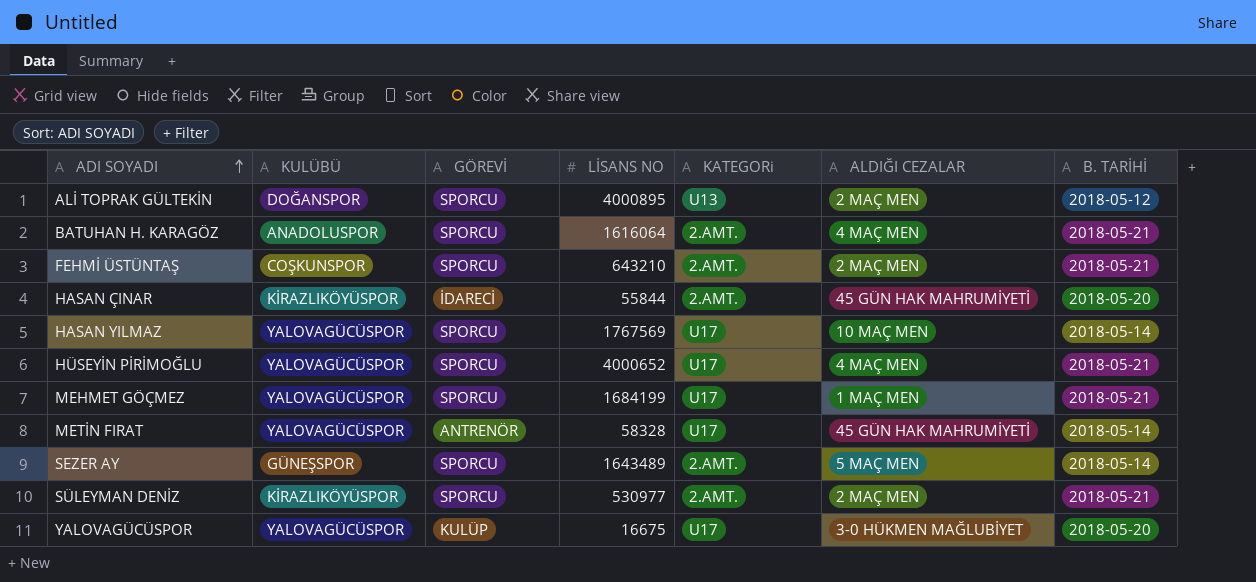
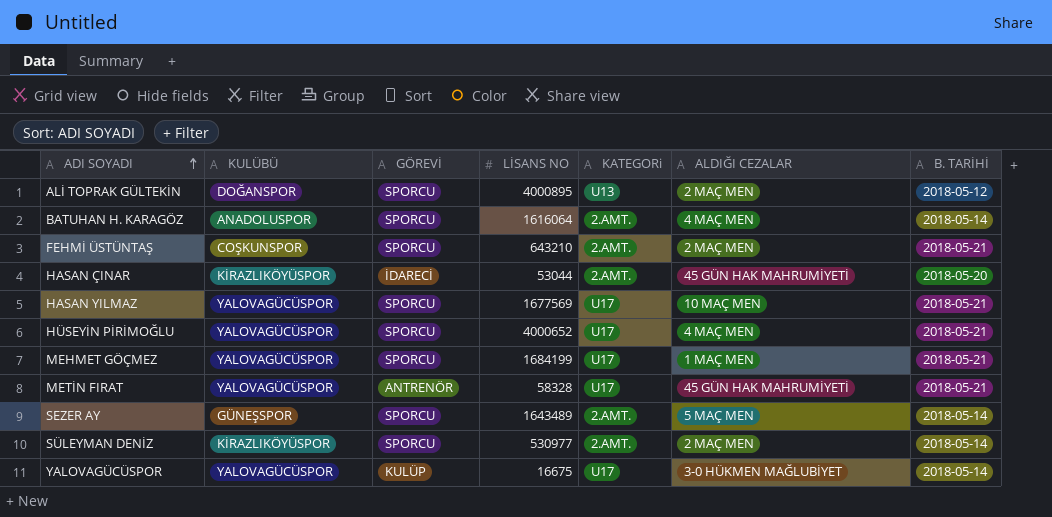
BATUHAN H. KARAGÖZ | B. TARİHİ: 2018-05-21 -> 2018-05-14
HASAN ÇINAR | LİSANS NO: 55844 -> 53044
HASAN YILMAZ | LİSANS NO: 1767569 -> 1677569
HASAN YILMAZ | B. TARİHİ: 2018-05-14 -> 2018-05-21
METİN FIRAT | B. TARİHİ: 2018-05-14 -> 2018-05-21
SÜLEYMAN DENİZ | B. TARİHİ: 2018-05-21 -> 2018-05-14
YALOVAGÜCÜSPOR | B. TARİHİ: 2018-05-20 -> 2018-05-14

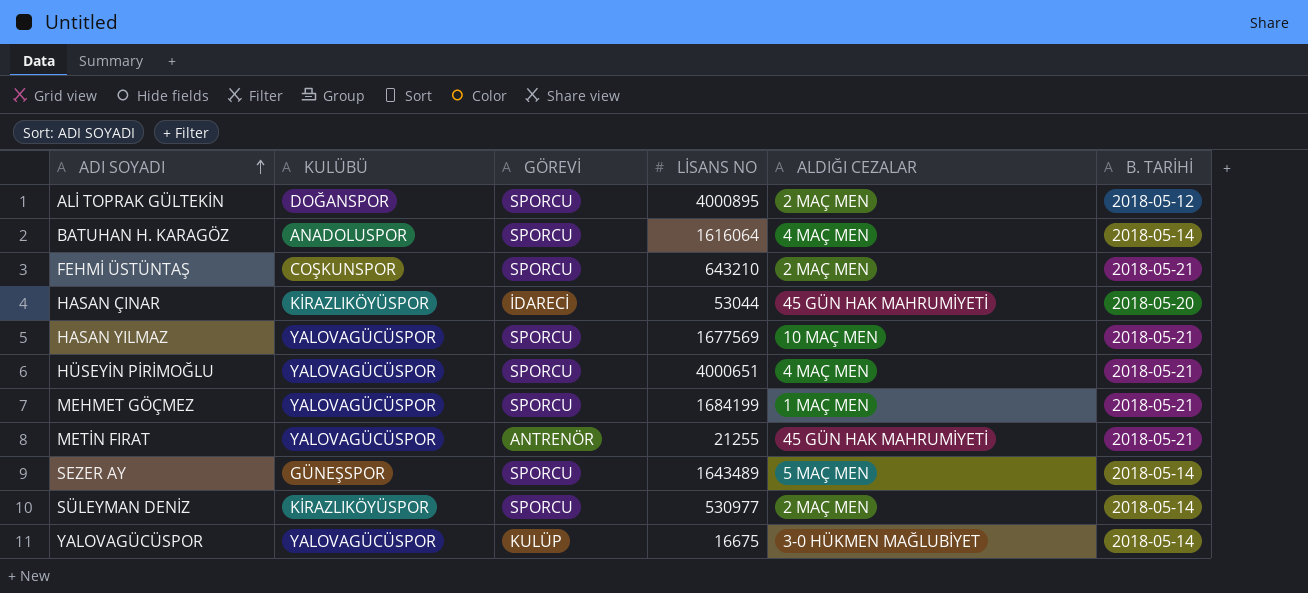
column KATEGORi | position: 5 -> none
HÜSEYİN PİRİMOĞLU | LİSANS NO: 4000652 -> 4000651
METİN FIRAT | LİSANS NO: 58328 -> 21255

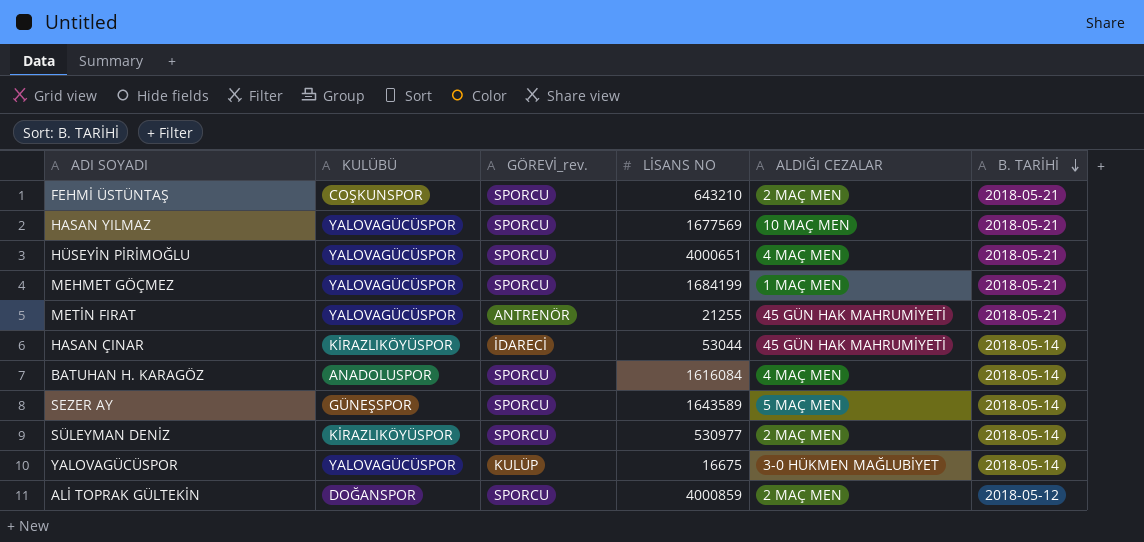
row order: ADI SOYADI ascending -> B. TARİHİ descending
column name: GÖREVİ -> GÖREVİ_rev.
HASAN ÇINAR | B. TARİHİ: 2018-05-20 -> 2018-05-14
BATUHAN H. KARAGÖZ | LİSANS NO: 1616064 -> 1616084
SEZER AY | LİSANS NO: 1643489 -> 1643589
ALİ TOPRAK GÜLTEKİN | LİSANS NO: 4000895 -> 4000859

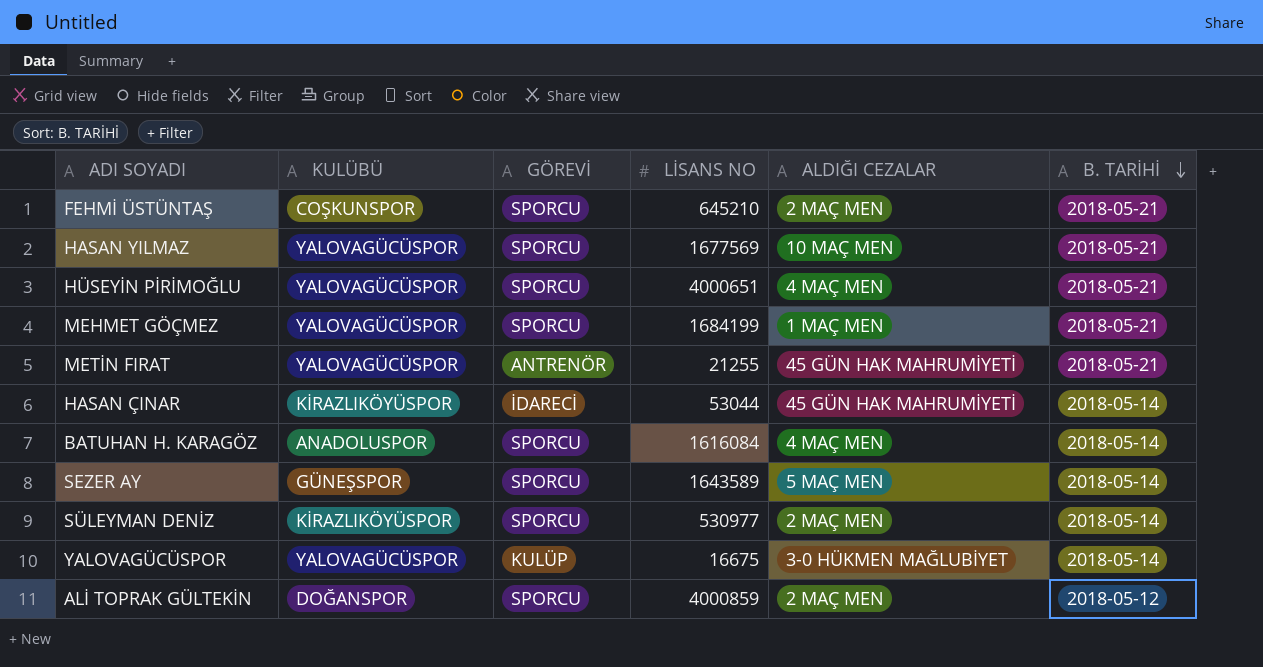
column name: GÖREVİ_rev. -> GÖREVİ
FEHMİ ÜSTÜNTAŞ | LİSANS NO: 643210 -> 645210

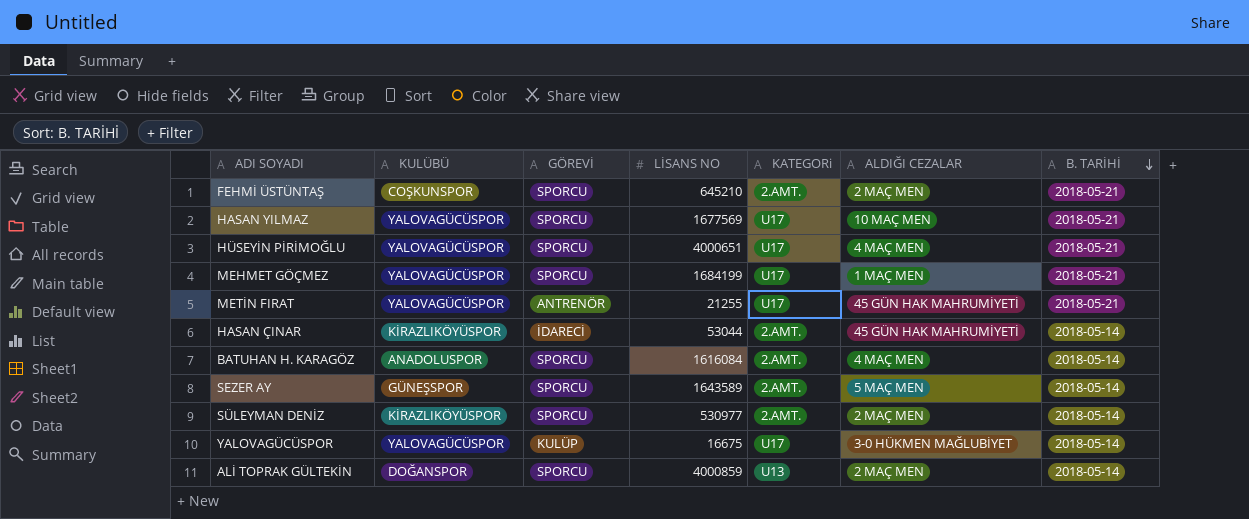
column KATEGORi | position: none -> 5
ALİ TOPRAK GÜLTEKİN | B. TARİHİ: 2018-05-12 -> 2018-05-14

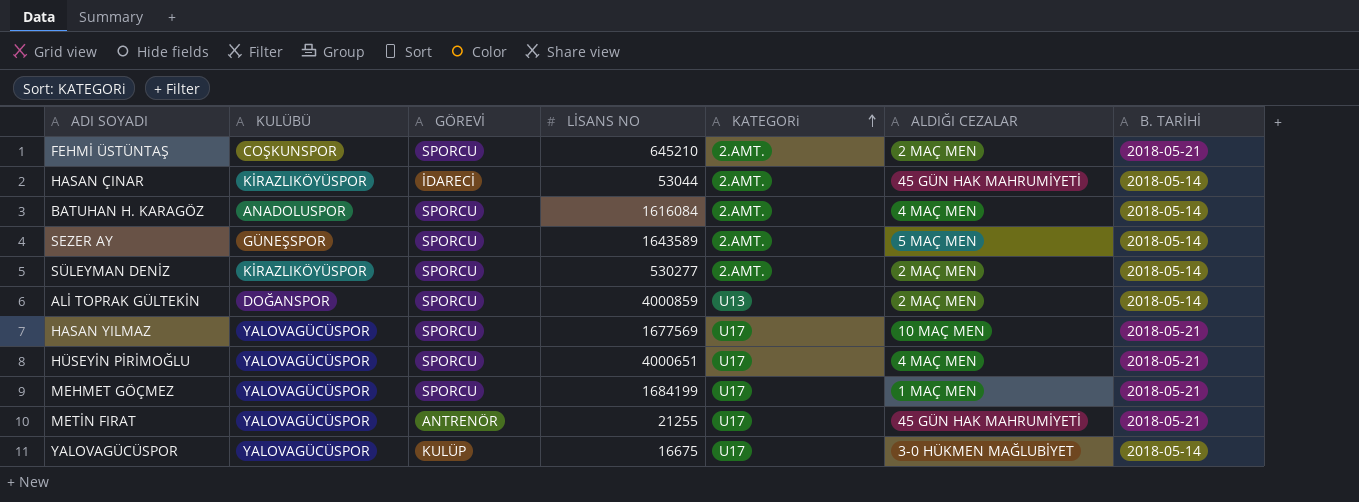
row order: B. TARİHİ descending -> KATEGORi ascending
SÜLEYMAN DENİZ | LİSANS NO: 530977 -> 530277

